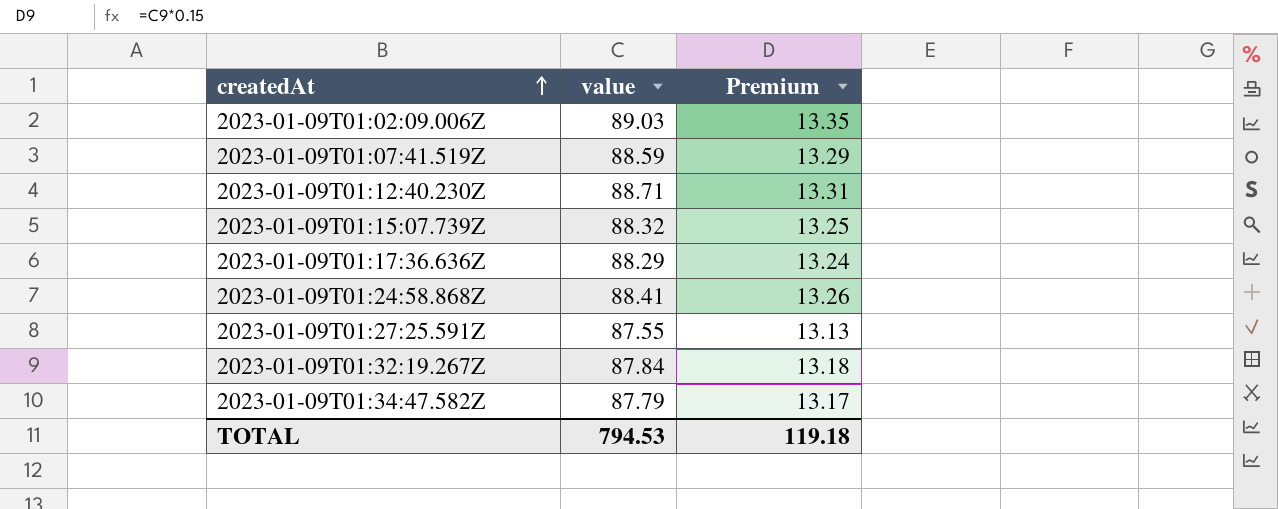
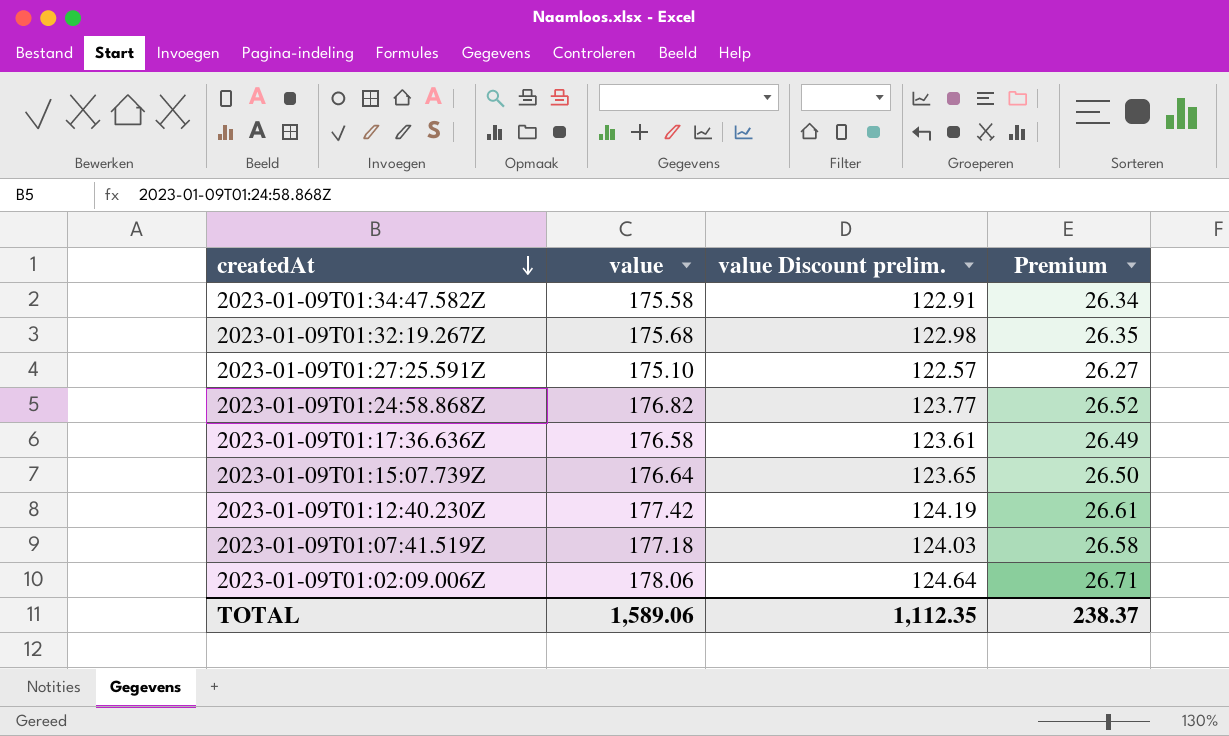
row order: createdAt ascending -> createdAt descending
column value Discount prelim. | formula: none -> [value] * 0.7
2023-01-09T01:34:47.582Z | value: 87.79 -> 175.58
2023-01-09T01:34:47.582Z | Premium: 13.17 -> 26.34
2023-01-09T01:32:19.267Z | value: 87.84 -> 175.68
2023-01-09T01:32:19.267Z | Premium: 13.18 -> 26.35
2023-01-09T01:27:25.591Z | value: 87.55 -> 175.10
2023-01-09T01:27:25.591Z | Premium: 13.13 -> 26.27
2023-01-09T01:24:58.868Z | value: 88.41 -> 176.82
2023-01-09T01:24:58.868Z | Premium: 13.26 -> 26.52
2023-01-09T01:17:36.636Z | value: 88.29 -> 176.58
2023-01-09T01:17:36.636Z | Premium: 13.24 -> 26.49
2023-01-09T01:15:07.739Z | value: 88.32 -> 176.64
2023-01-09T01:15:07.739Z | Premium: 13.25 -> 26.50
2023-01-09T01:12:40.230Z | value: 88.71 -> 177.42
2023-01-09T01:12:40.230Z | Premium: 13.31 -> 26.61
2023-01-09T01:07:41.519Z | value: 88.59 -> 177.18
2023-01-09T01:07:41.519Z | Premium: 13.29 -> 26.58
2023-01-09T01:02:09.006Z | value: 89.03 -> 178.06
2023-01-09T01:02:09.006Z | Premium: 13.35 -> 26.71
TOTAL | value: 794.53 -> 1,589.06
TOTAL | Premium: 119.18 -> 238.37

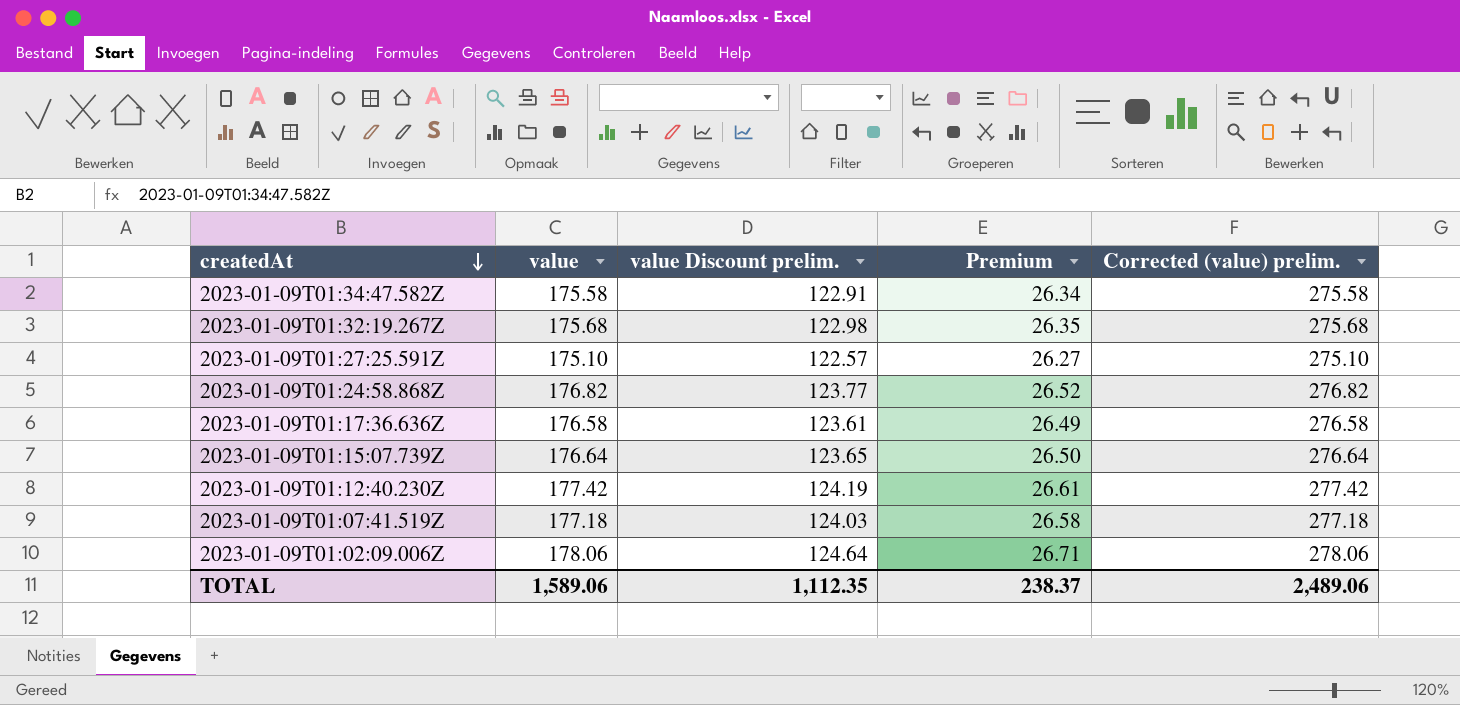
column Corrected (value) prelim. | formula: none -> [value] + 100

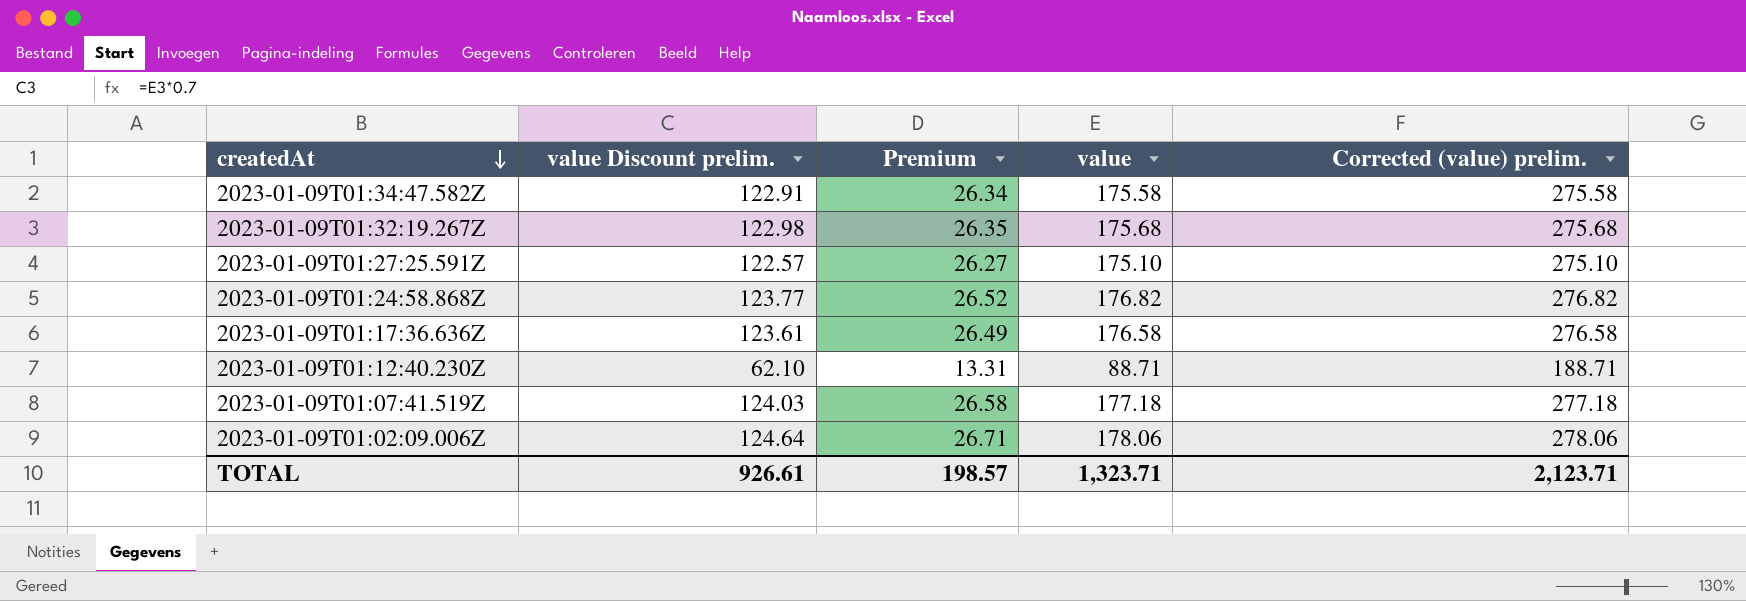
column value | position: 2 -> 4
row 2023-01-09T01:15:07.739Z: 176.64 | 123.65 | 26.50 | 276.64 -> none
2023-01-09T01:12:40.230Z | value Discount prelim.: 124.19 -> 62.10
2023-01-09T01:12:40.230Z | Premium: 26.61 -> 13.31
2023-01-09T01:12:40.230Z | value: 177.42 -> 88.71
2023-01-09T01:12:40.230Z | Corrected (value) prelim.: 277.42 -> 188.71
TOTAL | value Discount prelim.: 1,112.35 -> 926.61
TOTAL | Premium: 238.37 -> 198.57
TOTAL | value: 1,589.06 -> 1,323.71
TOTAL | Corrected (value) prelim.: 2,489.06 -> 2,123.71

